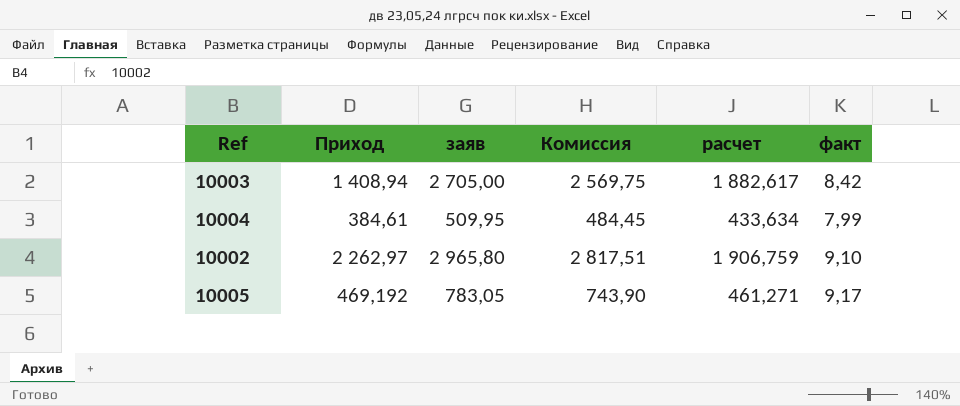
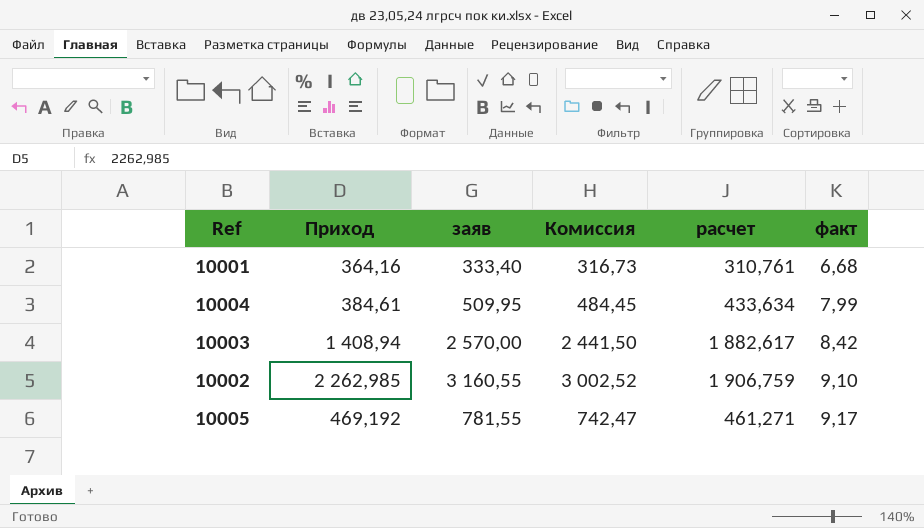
row order: none -> факт ascending
row 10001: none -> 364,16 | 333,40 | 316,73 | 310,761 | 6,68
10003 | заяв: 2 705,00 -> 2 570,00
10003 | Комиссия: 2 569,75 -> 2 441,50
10002 | Приход: 2 262,97 -> 2 262,985
10002 | заяв: 2 965,80 -> 3 160,55
10002 | Комиссия: 2 817,51 -> 3 002,52
10005 | заяв: 783,05 -> 781,55
10005 | Комиссия: 743,90 -> 742,47

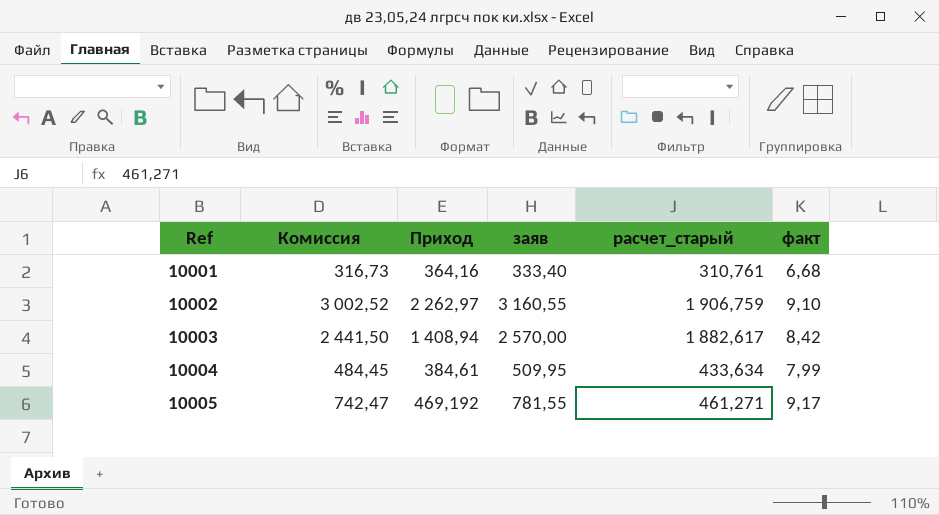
row order: факт ascending -> Ref ascending
column Комиссия | position: 4 -> 2
column name: расчет -> расчет_старый
10002 | Приход: 2 262,985 -> 2 262,97

